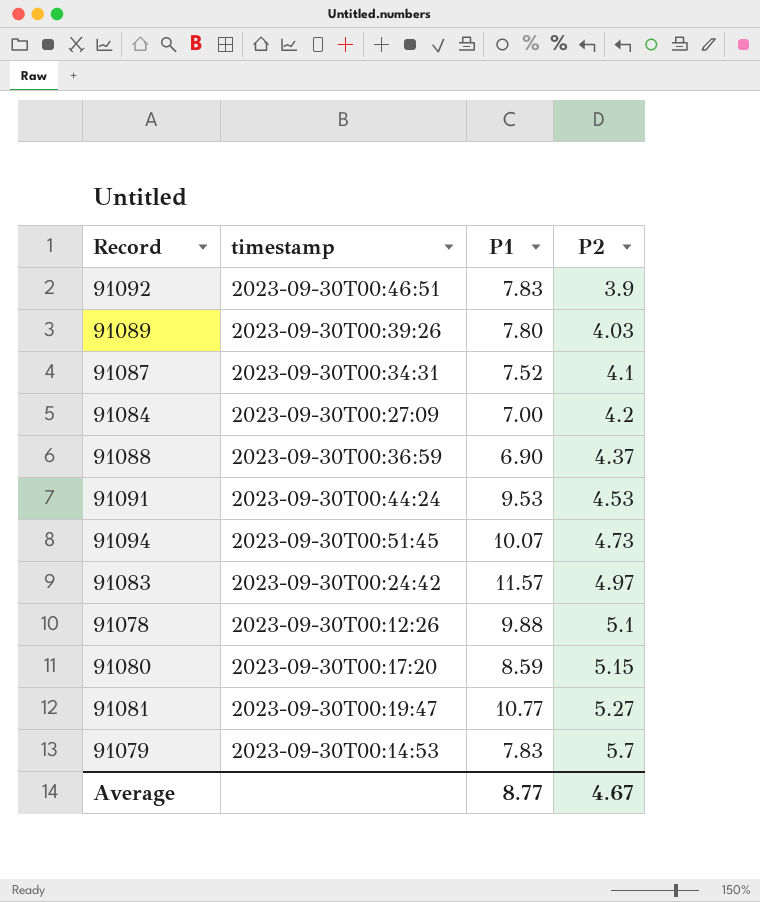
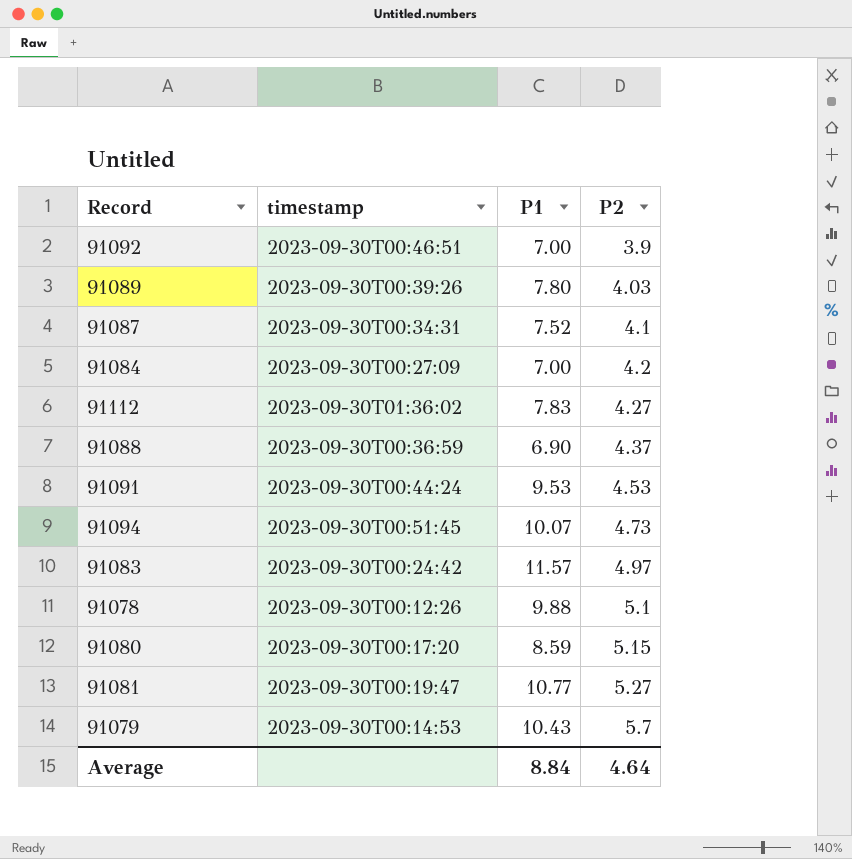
91092 | P1: 7.83 -> 7.00
row 91112: none -> 2023-09-30T01:36:02 | 7.83 | 4.27
91079 | P1: 7.83 -> 10.43
Average | P1: 8.77 -> 8.84
Average | P2: 4.67 -> 4.64

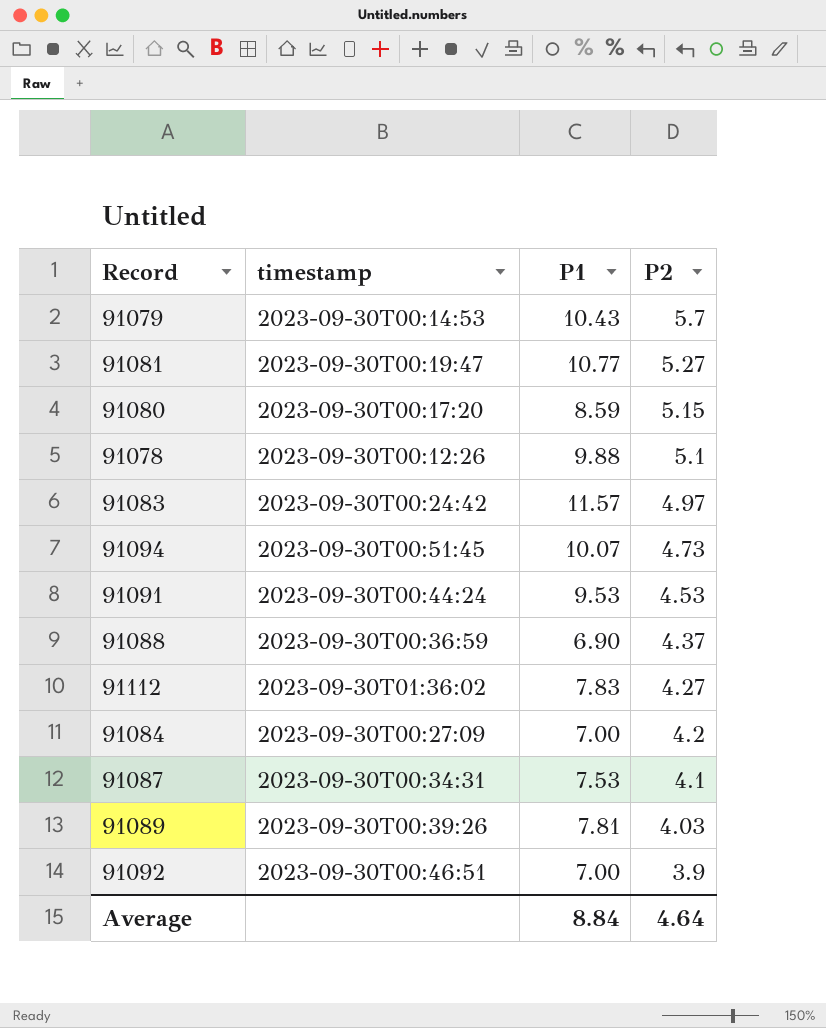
row order: P2 ascending -> P2 descending
91087 | P1: 7.52 -> 7.53
91089 | P1: 7.80 -> 7.81

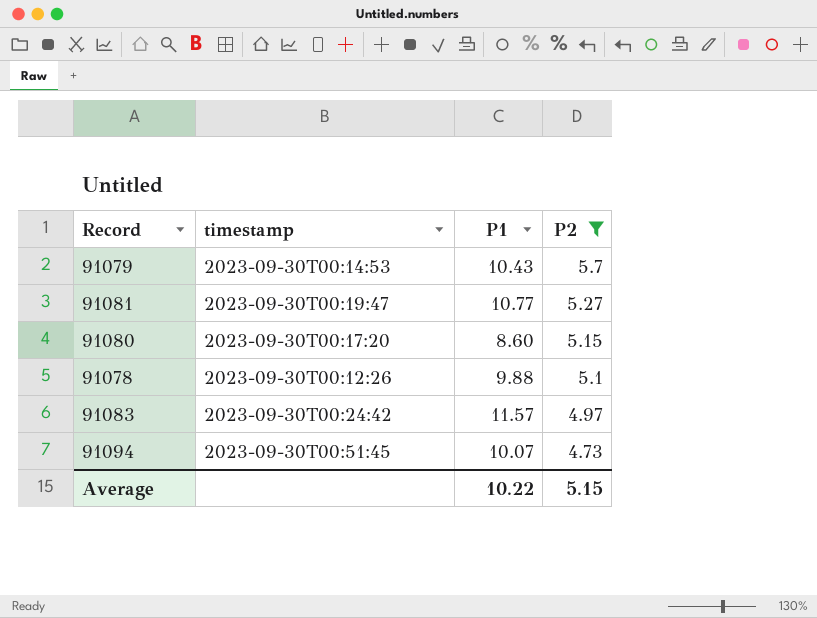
filter: none -> P2 >= 4.73
91080 | P1: 8.59 -> 8.60
Average | P1: 8.84 -> 10.22
Average | P2: 4.64 -> 5.15

